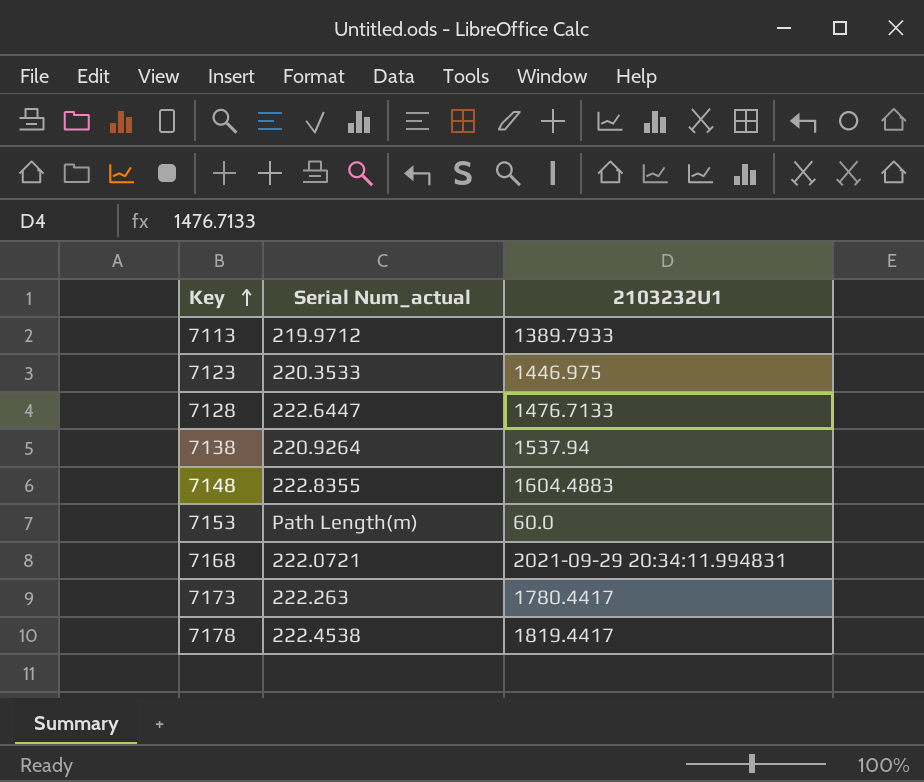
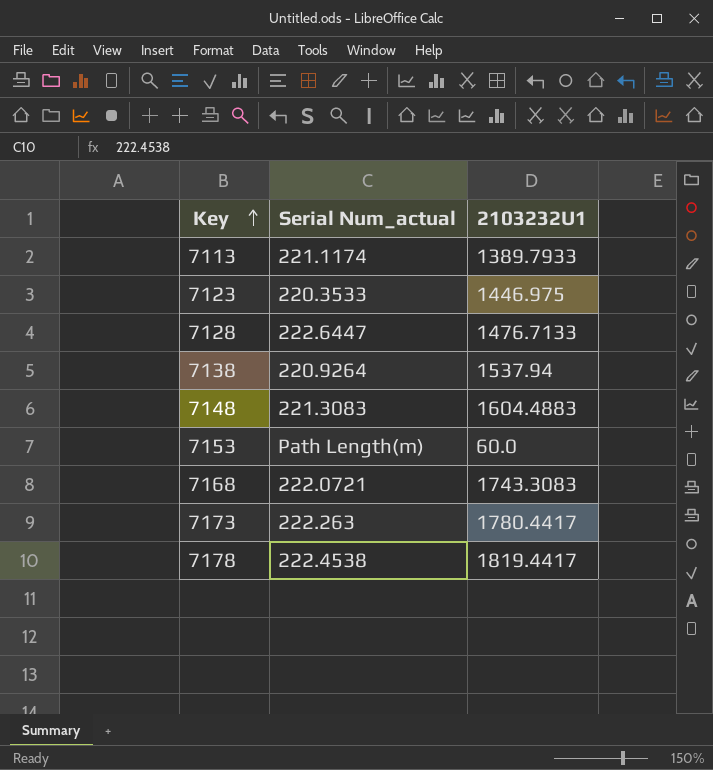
7113 | Serial Num_actual: 219.9712 -> 221.1174
7148 | Serial Num_actual: 222.8355 -> 221.3083
7168 | 2103232U1: 2021-09-29 20:34:11.994831 -> 1743.3083

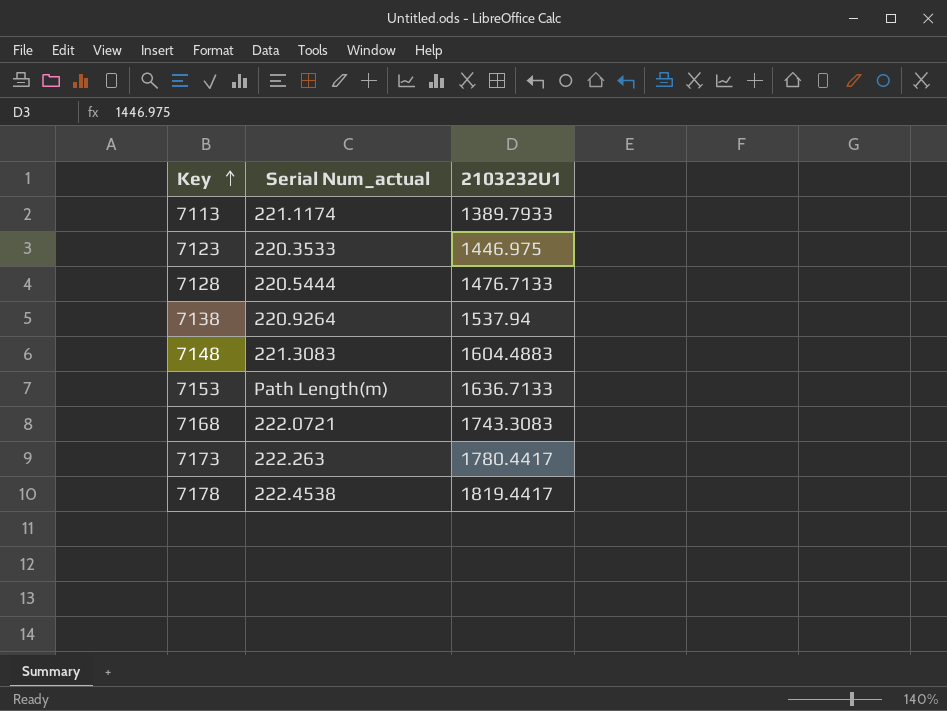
7128 | Serial Num_actual: 222.6447 -> 220.5444
7153 | 2103232U1: 60.0 -> 1636.7133

